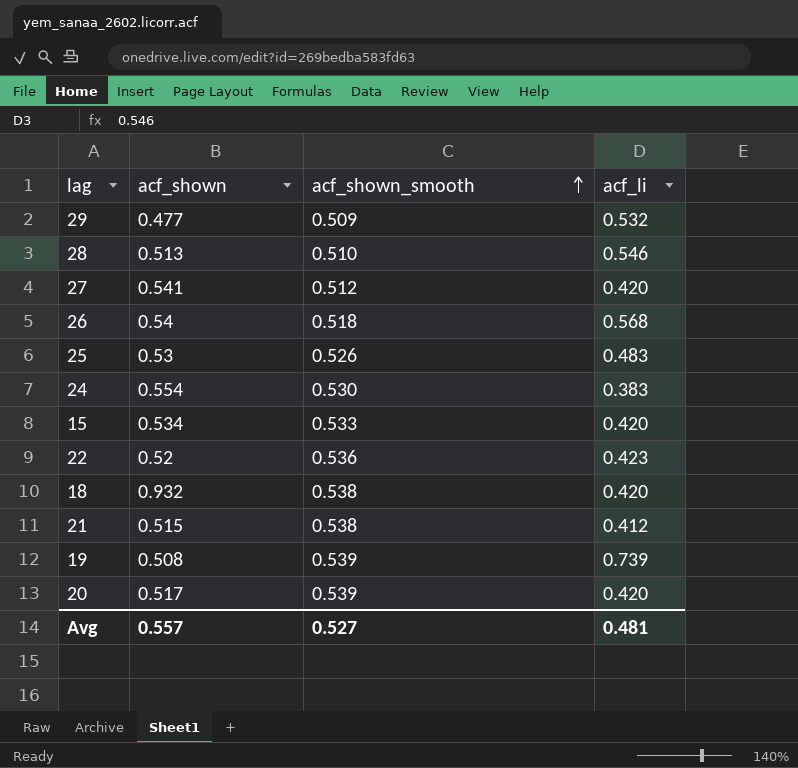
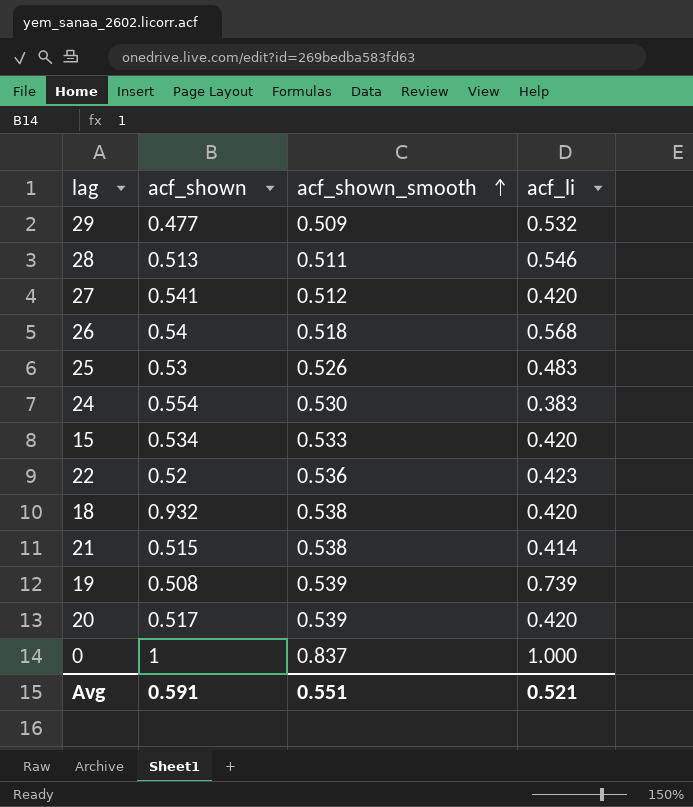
28 | acf_shown_smooth: 0.510 -> 0.511
21 | acf_li: 0.412 -> 0.414
row 0: none -> 1 | 0.837 | 1.000
Avg | acf_shown: 0.557 -> 0.591
Avg | acf_shown_smooth: 0.527 -> 0.551
Avg | acf_li: 0.481 -> 0.521

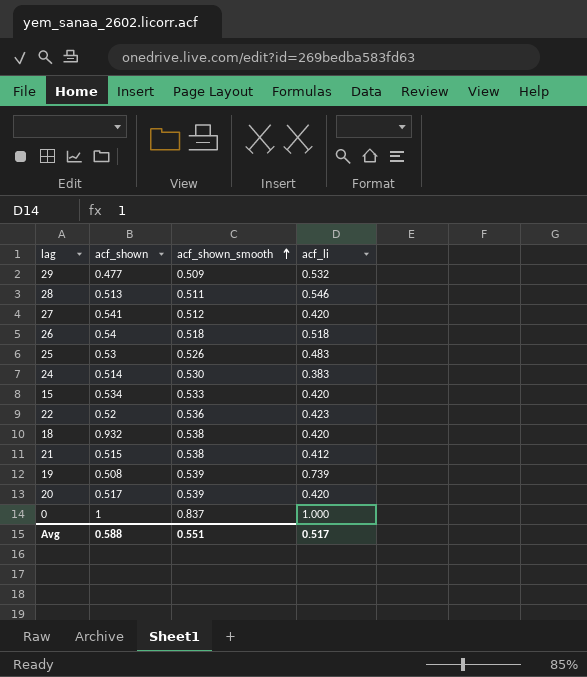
26 | acf_li: 0.568 -> 0.518
24 | acf_shown: 0.554 -> 0.514
21 | acf_li: 0.414 -> 0.412
Avg | acf_shown: 0.591 -> 0.588
Avg | acf_li: 0.521 -> 0.517

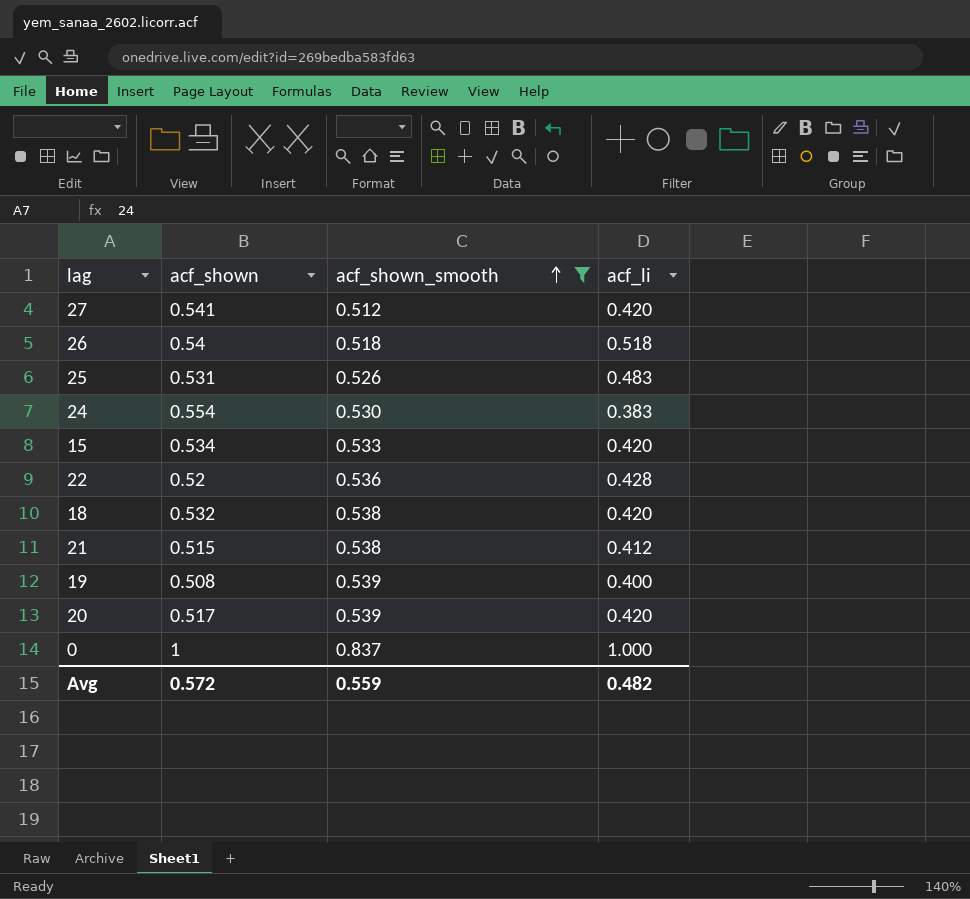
filter: none -> acf_shown_smooth >= 0.512
25 | acf_shown: 0.53 -> 0.531
24 | acf_shown: 0.514 -> 0.554
22 | acf_li: 0.423 -> 0.428
18 | acf_shown: 0.932 -> 0.532
19 | acf_li: 0.739 -> 0.400
Avg | acf_shown: 0.588 -> 0.572
Avg | acf_shown_smooth: 0.551 -> 0.559
Avg | acf_li: 0.517 -> 0.482

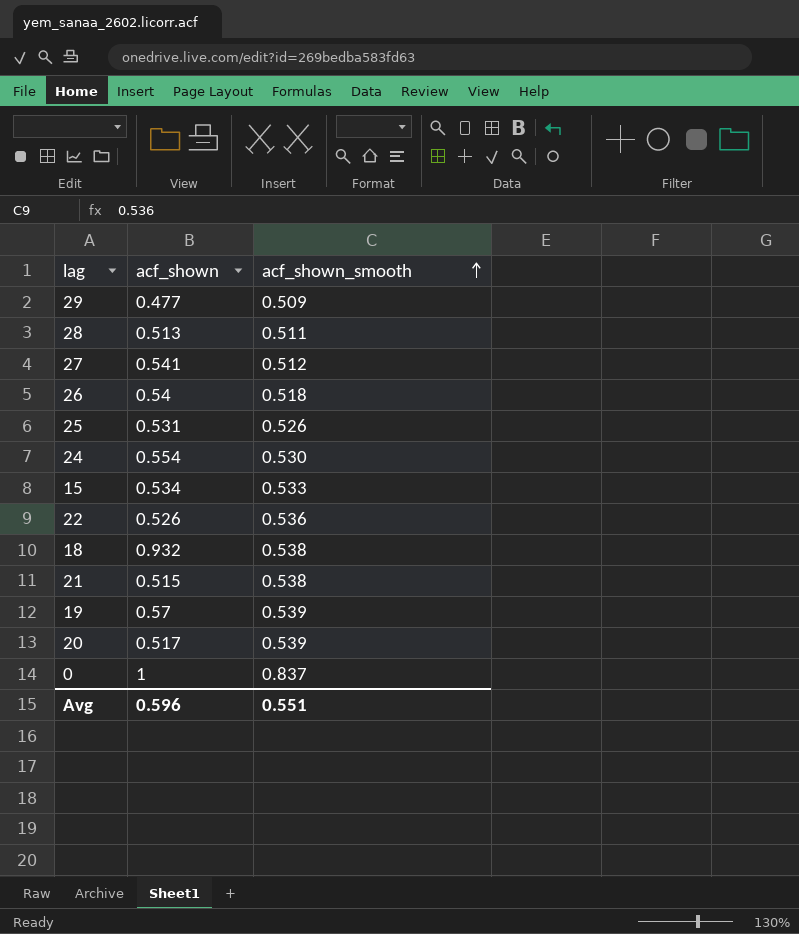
filter: acf_shown_smooth >= 0.512 -> none
column acf_li | position: 4 -> none
22 | acf_shown: 0.52 -> 0.526
18 | acf_shown: 0.532 -> 0.932
19 | acf_shown: 0.508 -> 0.57
Avg | acf_shown: 0.572 -> 0.596
Avg | acf_shown_smooth: 0.559 -> 0.551

